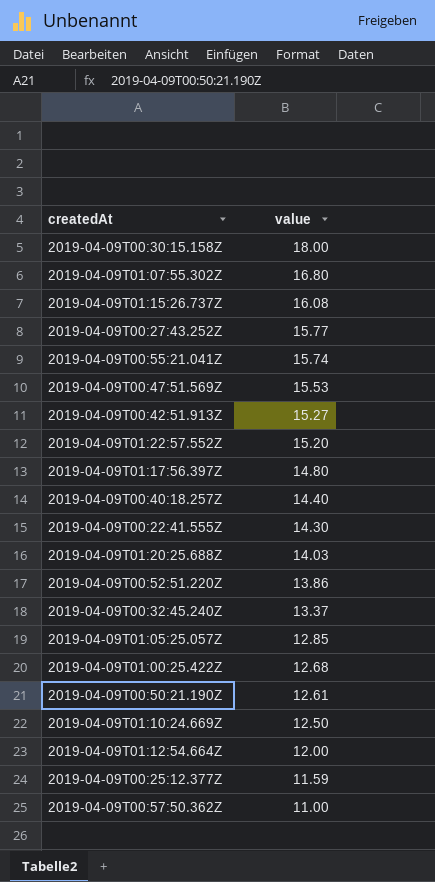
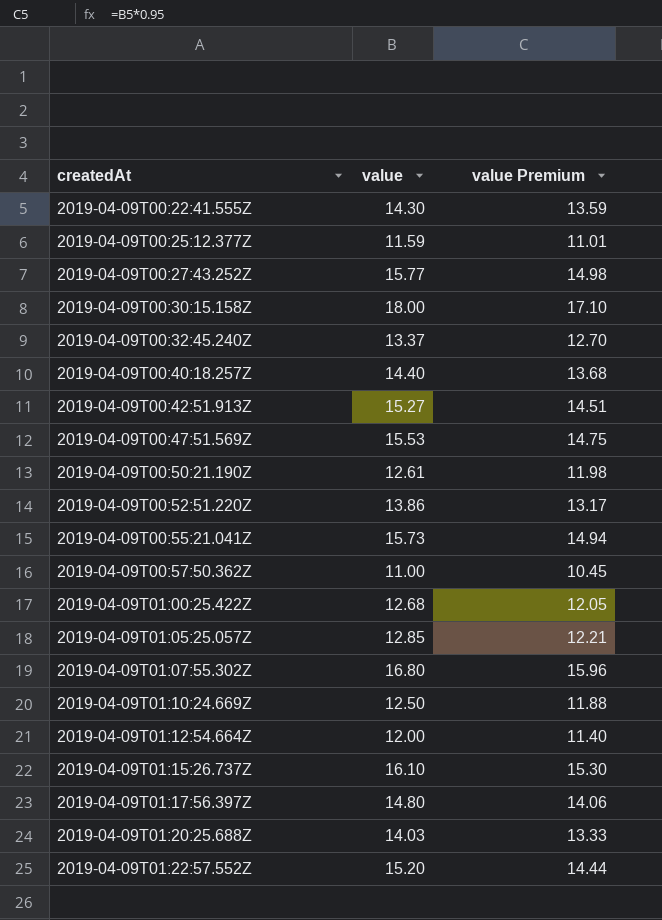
row order: value descending -> createdAt ascending
column value Premium | formula: none -> [value] * 0.95
2019-04-09T00:55:21.041Z | value: 15.74 -> 15.73
2019-04-09T01:15:26.737Z | value: 16.08 -> 16.10

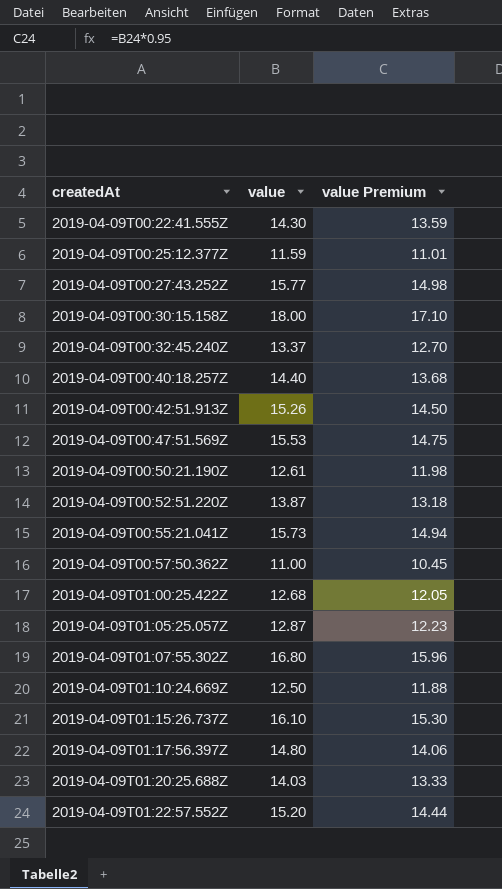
row 2019-04-09T01:12:54.664Z: 12.00 | 11.40 -> none
2019-04-09T00:42:51.913Z | value: 15.27 -> 15.26
2019-04-09T00:42:51.913Z | value Premium: 14.51 -> 14.50
2019-04-09T00:52:51.220Z | value: 13.86 -> 13.87
2019-04-09T00:52:51.220Z | value Premium: 13.17 -> 13.18
2019-04-09T01:05:25.057Z | value: 12.85 -> 12.87
2019-04-09T01:05:25.057Z | value Premium: 12.21 -> 12.23

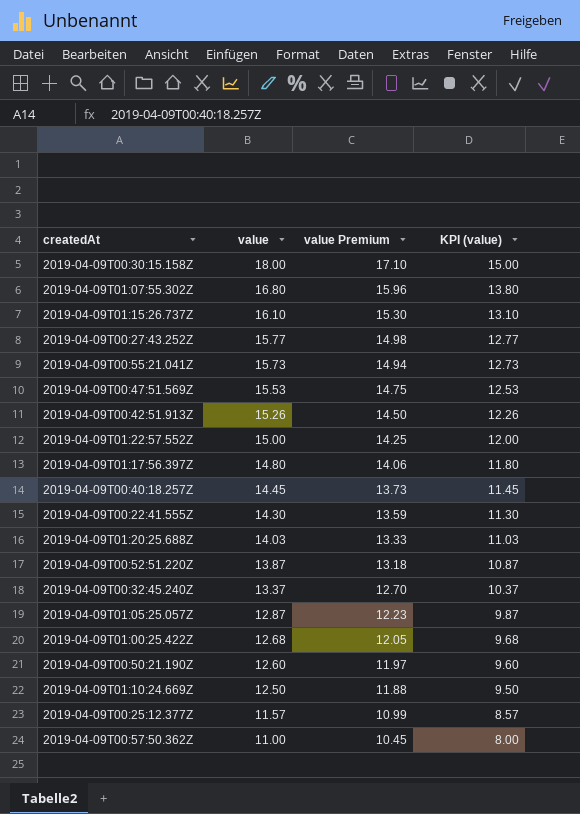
row order: createdAt ascending -> value descending
column KPI (value) | formula: none -> [value] - 3
2019-04-09T01:22:57.552Z | value: 15.20 -> 15.00
2019-04-09T01:22:57.552Z | value Premium: 14.44 -> 14.25
2019-04-09T00:40:18.257Z | value: 14.40 -> 14.45
2019-04-09T00:40:18.257Z | value Premium: 13.68 -> 13.73
2019-04-09T00:50:21.190Z | value: 12.61 -> 12.60
2019-04-09T00:50:21.190Z | value Premium: 11.98 -> 11.97
2019-04-09T00:25:12.377Z | value: 11.59 -> 11.57
2019-04-09T00:25:12.377Z | value Premium: 11.01 -> 10.99

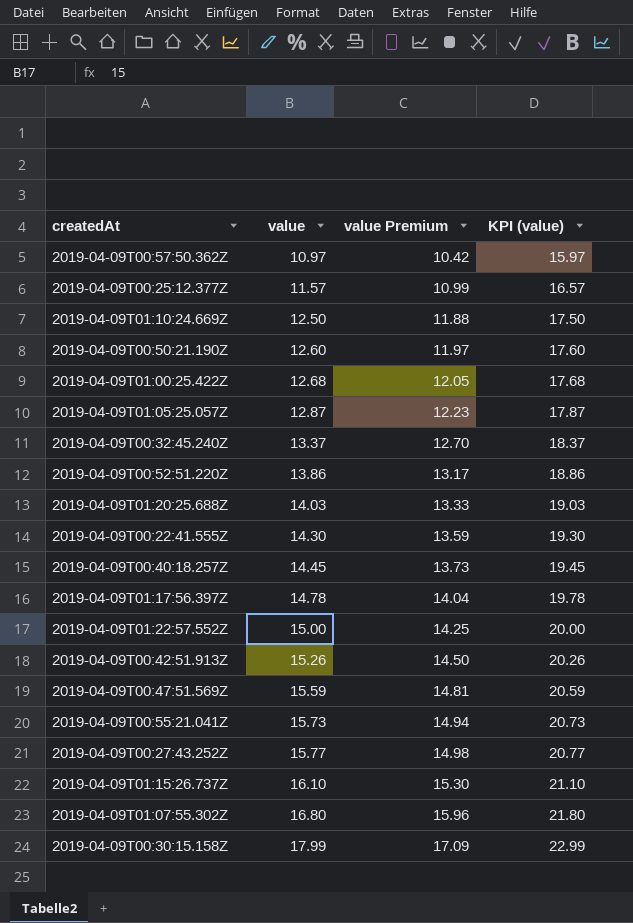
row order: value descending -> value ascending
column KPI (value) | formula: [value] - 3 -> [value] + 5
2019-04-09T00:57:50.362Z | value: 11.00 -> 10.97
2019-04-09T00:57:50.362Z | value Premium: 10.45 -> 10.42
2019-04-09T00:52:51.220Z | value: 13.87 -> 13.86
2019-04-09T00:52:51.220Z | value Premium: 13.18 -> 13.17
2019-04-09T01:17:56.397Z | value: 14.80 -> 14.78
2019-04-09T01:17:56.397Z | value Premium: 14.06 -> 14.04
2019-04-09T00:47:51.569Z | value: 15.53 -> 15.59
2019-04-09T00:47:51.569Z | value Premium: 14.75 -> 14.81
2019-04-09T00:30:15.158Z | value: 18.00 -> 17.99
2019-04-09T00:30:15.158Z | value Premium: 17.10 -> 17.09

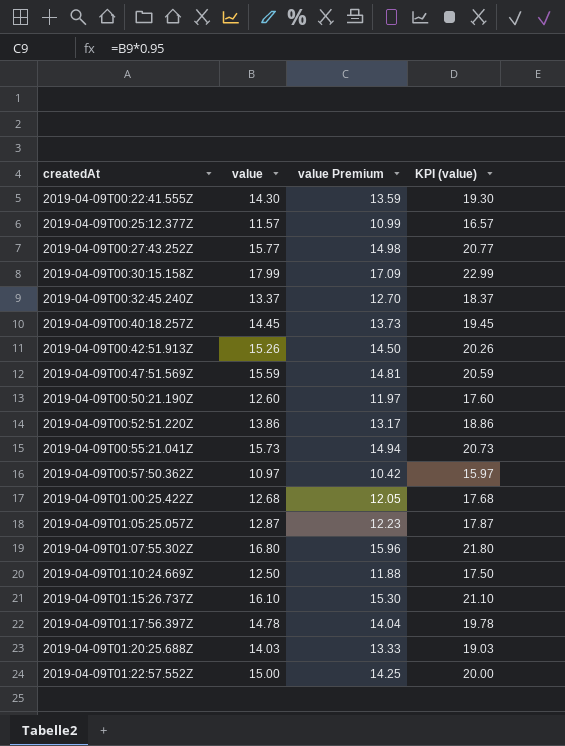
row order: value ascending -> createdAt ascending

